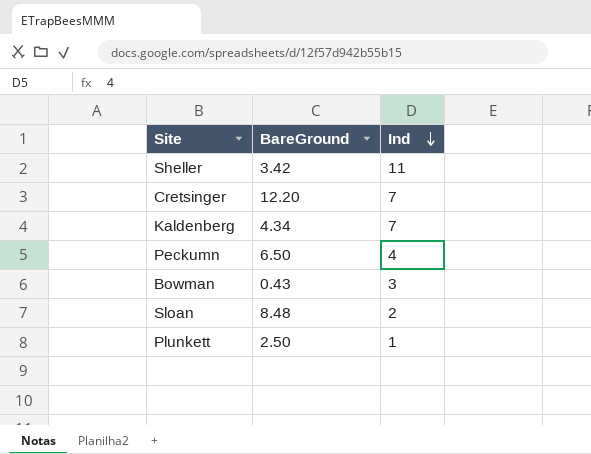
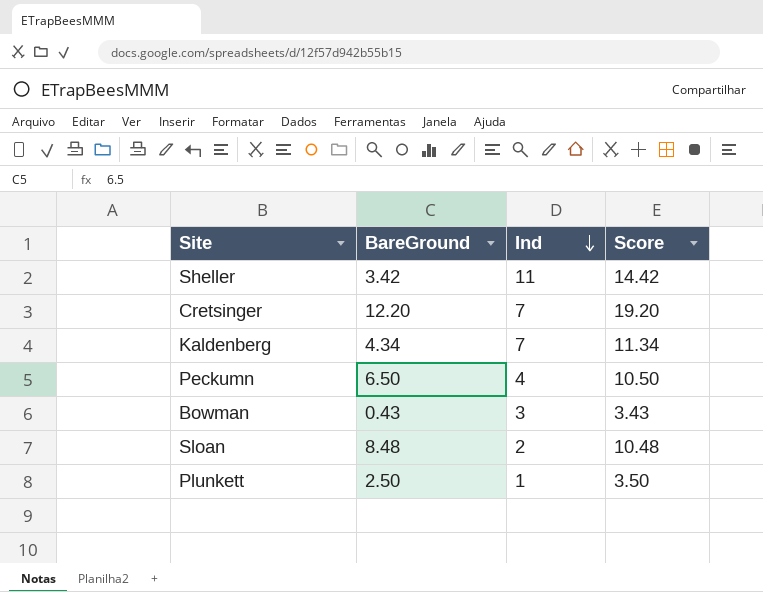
column Score | formula: none -> [BareGround] + [Ind]

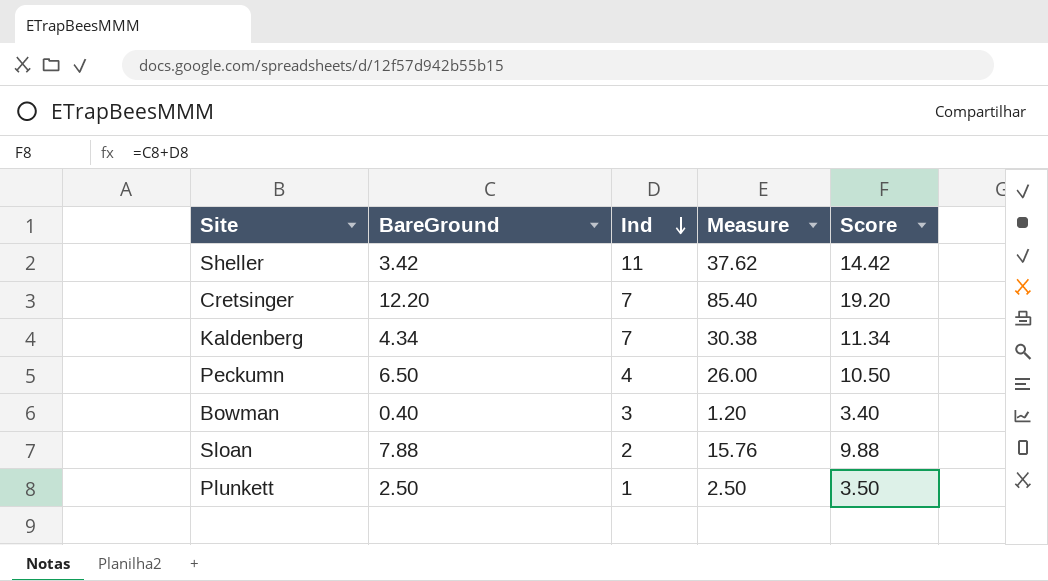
column Measure | formula: none -> [BareGround] * [Ind]
Bowman | BareGround: 0.43 -> 0.40
Bowman | Score: 3.43 -> 3.40
Sloan | BareGround: 8.48 -> 7.88
Sloan | Score: 10.48 -> 9.88

